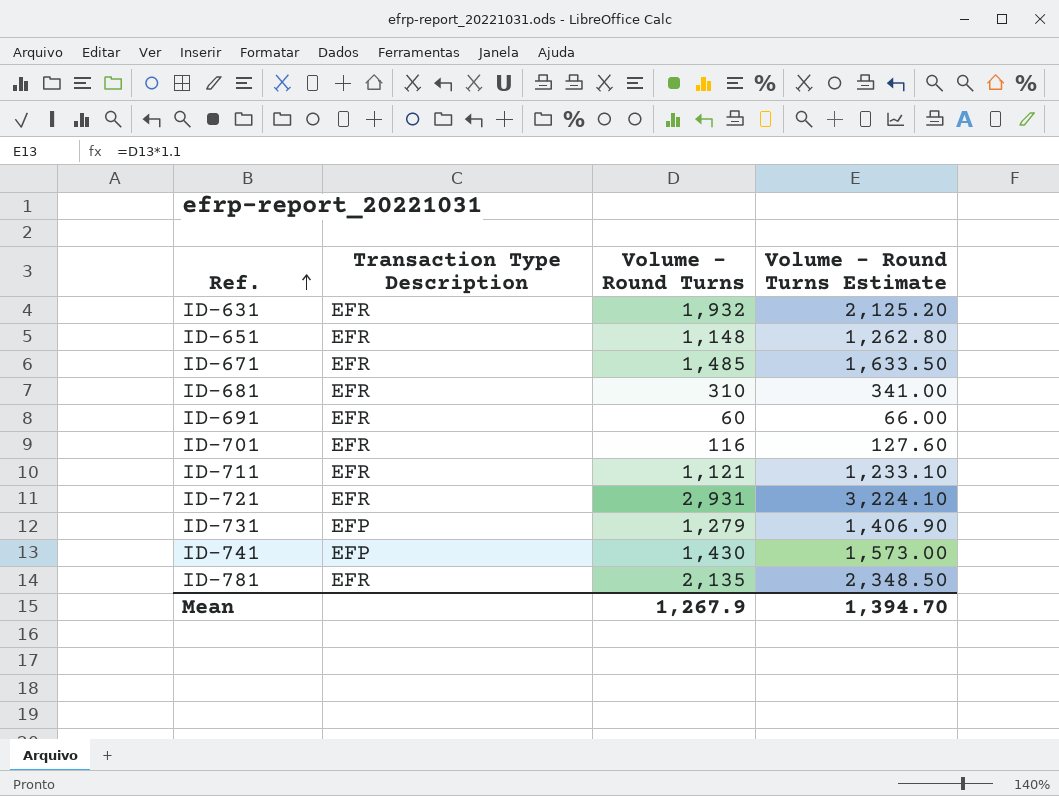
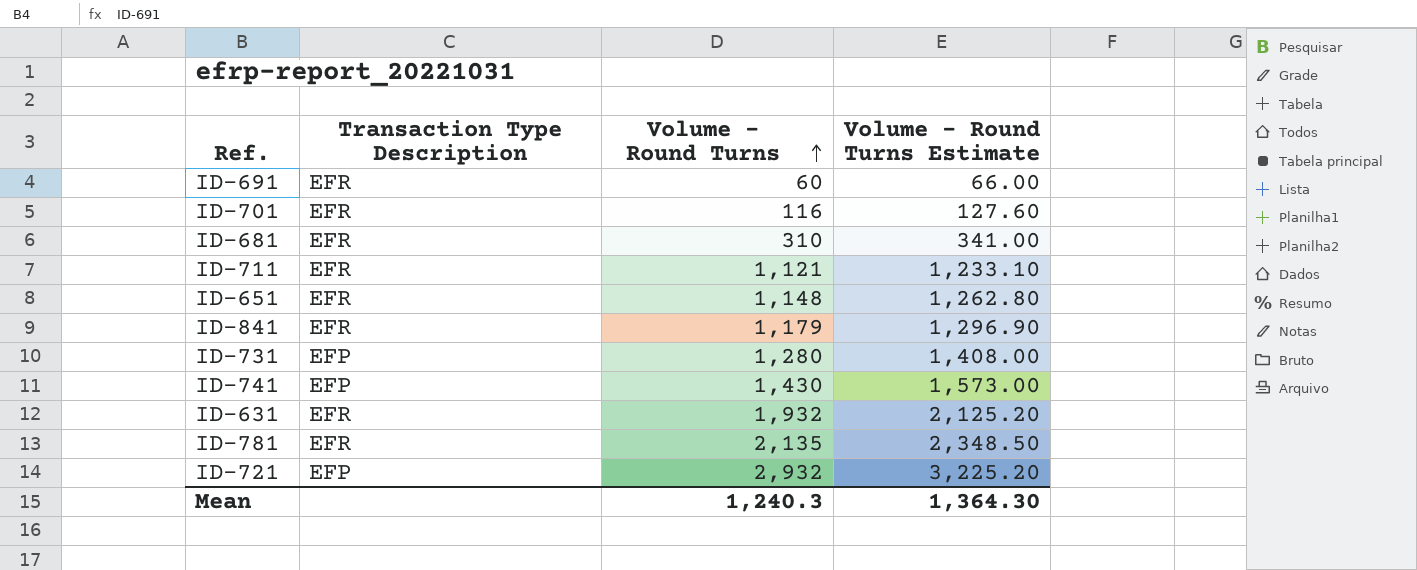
row order: Ref. ascending -> Volume - Round Turns ascending
row ID-671: EFR | 1,485 | 1,633.50 -> none
row ID-841: none -> EFR | 1,179 | 1,296.90
ID-731 | Volume - Round Turns: 1,279 -> 1,280
ID-731 | Volume - Round Turns Estimate: 1,406.90 -> 1,408.00
ID-721 | Transaction Type Description: EFR -> EFP
ID-721 | Volume - Round Turns: 2,931 -> 2,932
ID-721 | Volume - Round Turns Estimate: 3,224.10 -> 3,225.20
Mean | Volume - Round Turns: 1,267.9 -> 1,240.3
Mean | Volume - Round Turns Estimate: 1,394.70 -> 1,364.30

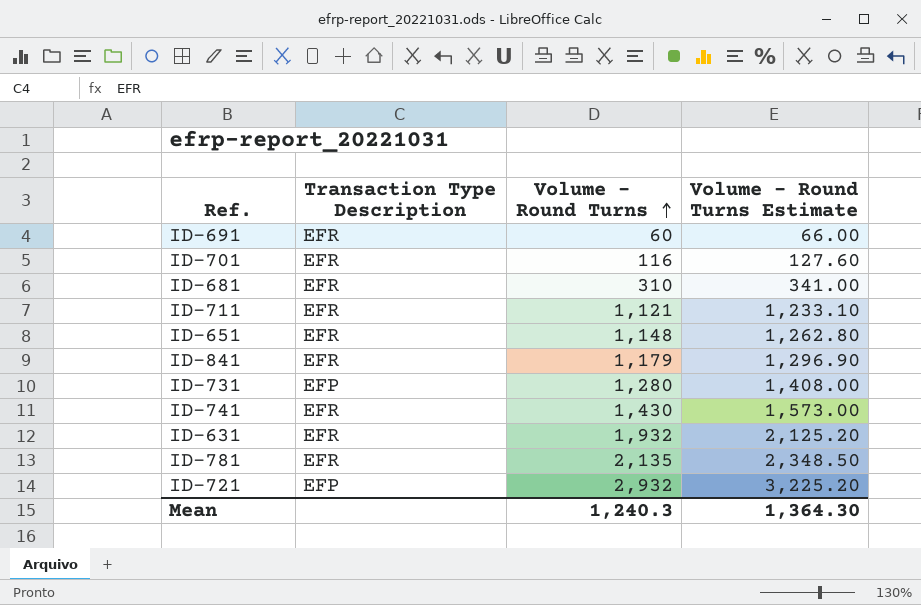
ID-741 | Transaction Type Description: EFP -> EFR

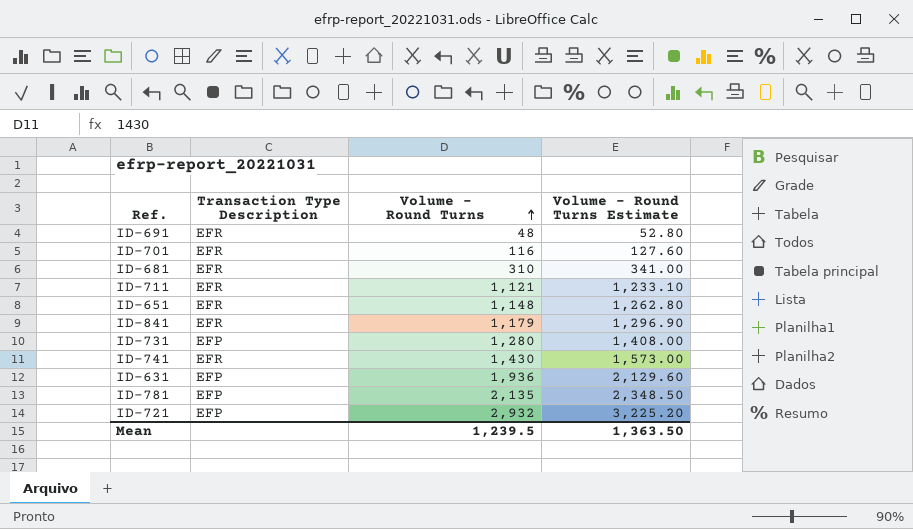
ID-691 | Volume - Round Turns: 60 -> 48
ID-691 | Volume - Round Turns Estimate: 66.00 -> 52.80
ID-631 | Transaction Type Description: EFR -> EFP
ID-631 | Volume - Round Turns: 1,932 -> 1,936
ID-631 | Volume - Round Turns Estimate: 2,125.20 -> 2,129.60
ID-781 | Transaction Type Description: EFR -> EFP
Mean | Volume - Round Turns: 1,240.3 -> 1,239.5
Mean | Volume - Round Turns Estimate: 1,364.30 -> 1,363.50

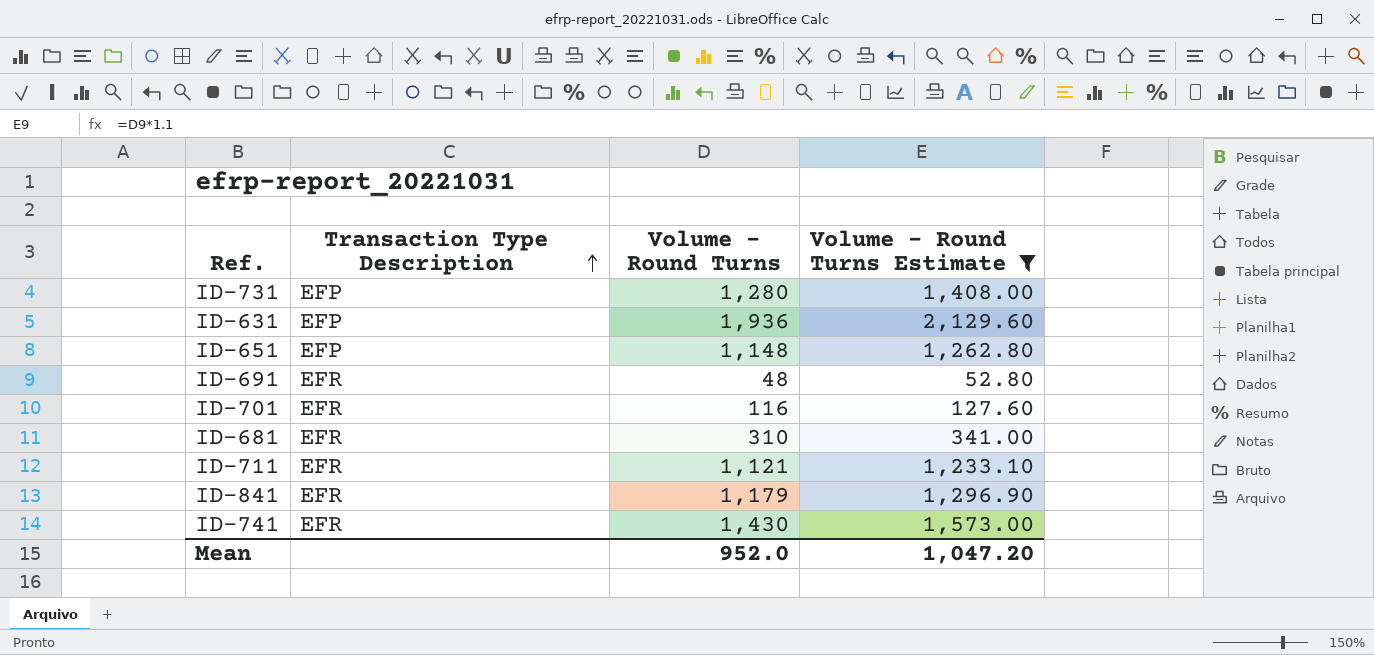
filter: none -> Volume - Round Turns Estimate <= 2,129.60
row order: Volume - Round Turns ascending -> Transaction Type Description ascending
ID-651 | Transaction Type Description: EFR -> EFP
Mean | Volume - Round Turns: 1,239.5 -> 952.0
Mean | Volume - Round Turns Estimate: 1,363.50 -> 1,047.20

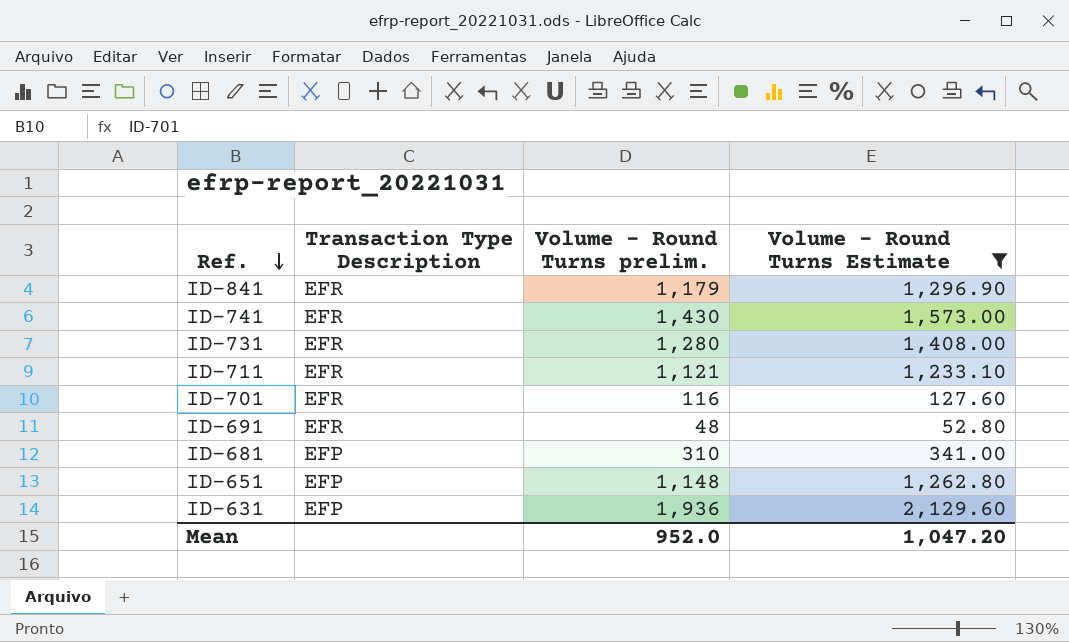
row order: Transaction Type Description ascending -> Ref. descending
column name: Volume - Round Turns -> Volume - Round Turns prelim.
ID-731 | Transaction Type Description: EFP -> EFR
ID-681 | Transaction Type Description: EFR -> EFP

